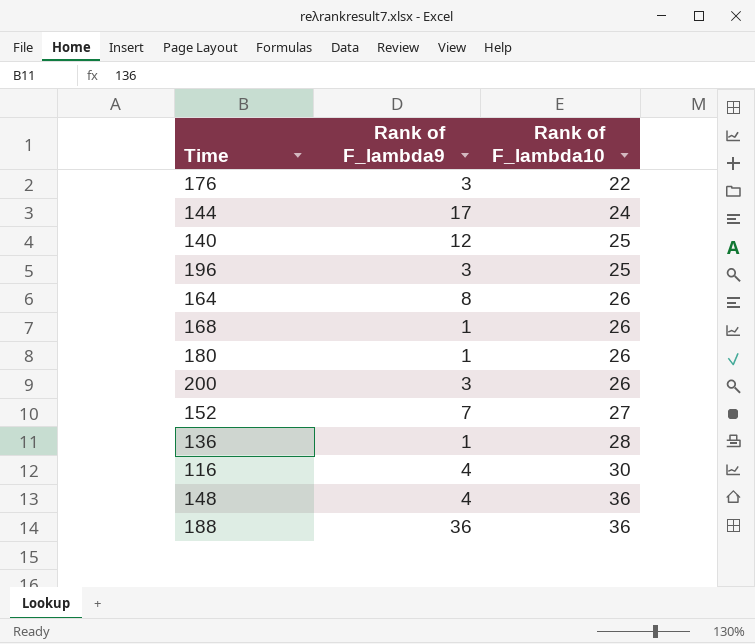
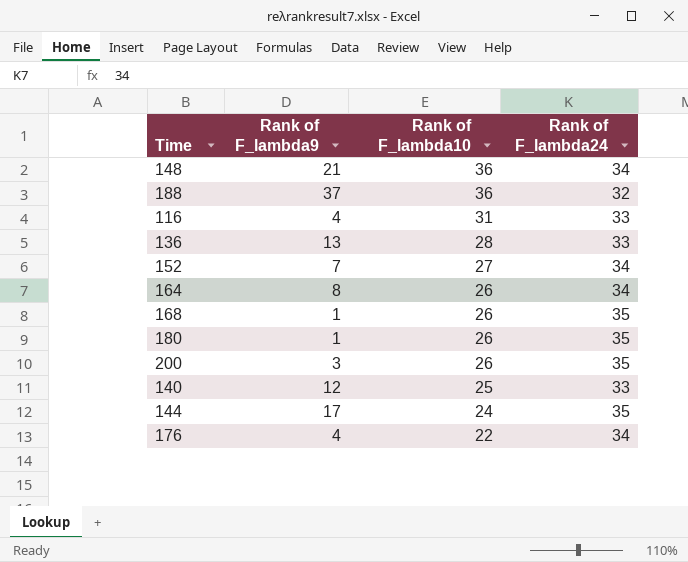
row order: Rank of F_lambda10 ascending -> Rank of F_lambda10 descending
column Rank of F_lambda24 | position: none -> 4
row 196: 3 | 25 -> none
148 | Rank of F_lambda9: 4 -> 21
188 | Rank of F_lambda9: 36 -> 37
116 | Rank of F_lambda10: 30 -> 31
136 | Rank of F_lambda9: 1 -> 13
176 | Rank of F_lambda9: 3 -> 4

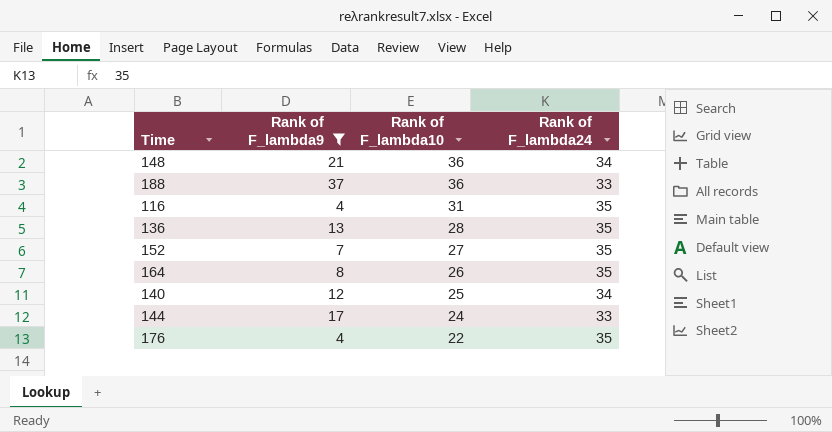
filter: none -> Rank of F_lambda9 >= 4
188 | Rank of F_lambda24: 32 -> 33
116 | Rank of F_lambda24: 33 -> 35
136 | Rank of F_lambda24: 33 -> 35
152 | Rank of F_lambda24: 34 -> 35
164 | Rank of F_lambda24: 34 -> 35
140 | Rank of F_lambda24: 33 -> 34
144 | Rank of F_lambda24: 35 -> 33
176 | Rank of F_lambda24: 34 -> 35

